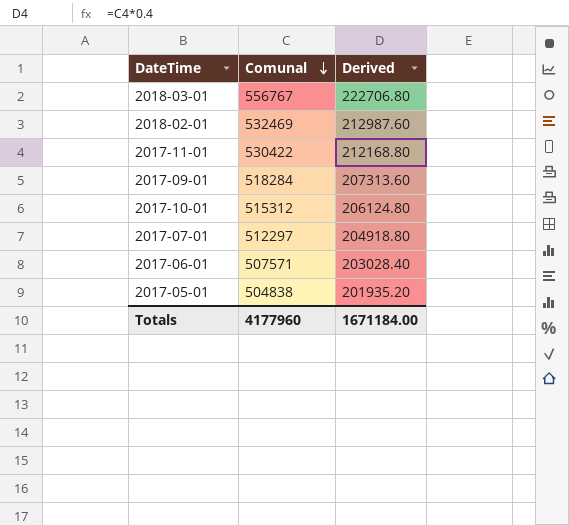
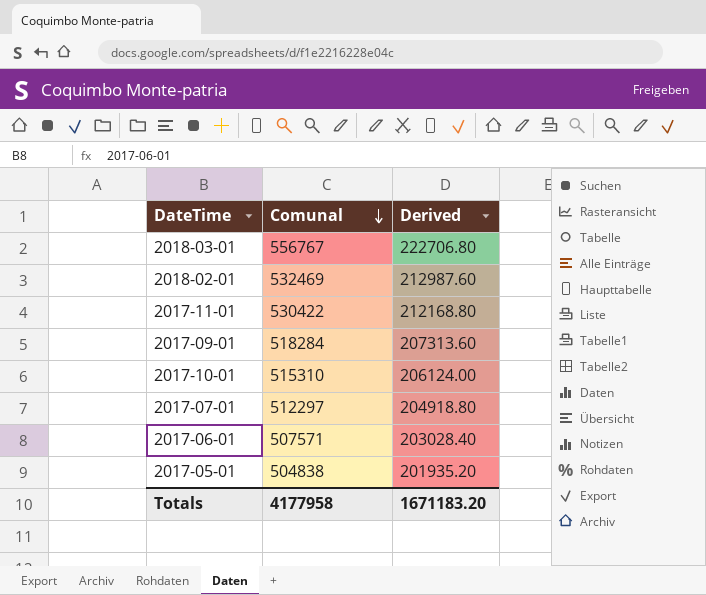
2017-10-01 | Comunal: 515312 -> 515310
2017-10-01 | Derived: 206124.80 -> 206124.00
Totals | Comunal: 4177960 -> 4177958
Totals | Derived: 1671184.00 -> 1671183.20

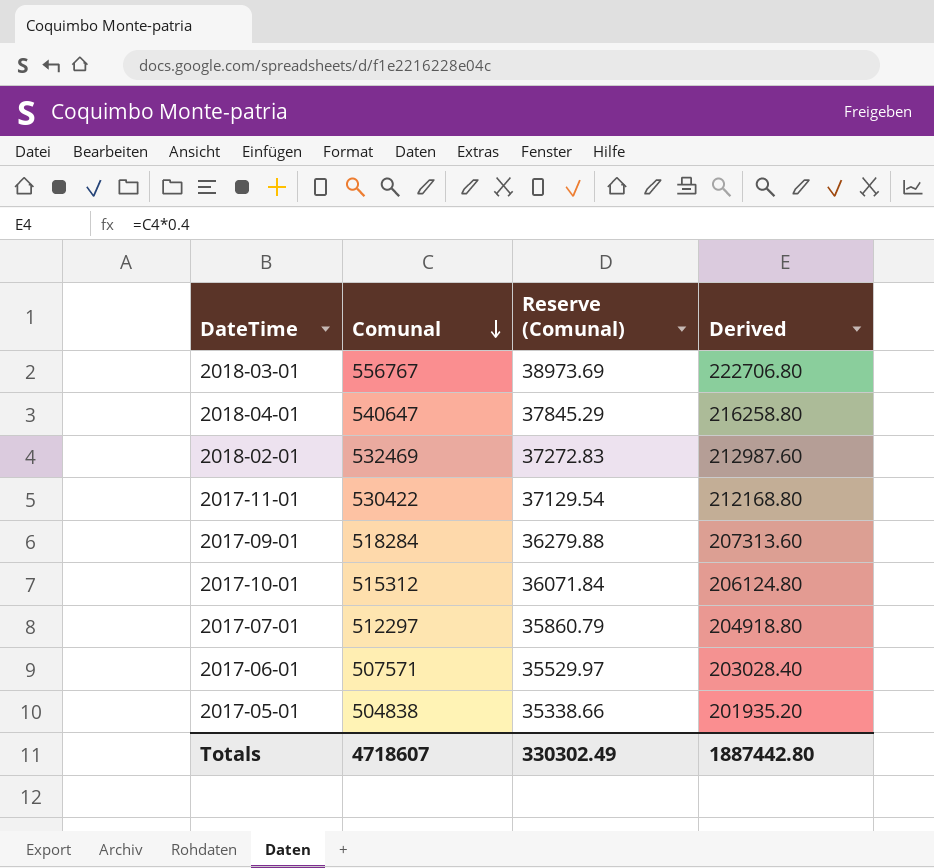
column Reserve (Comunal) | formula: none -> [Comunal] * 0.07
row 2018-04-01: none -> 540647 | 37845.29 | 216258.80
2017-10-01 | Comunal: 515310 -> 515312
2017-10-01 | Derived: 206124.00 -> 206124.80
Totals | Comunal: 4177958 -> 4718607
Totals | Derived: 1671183.20 -> 1887442.80

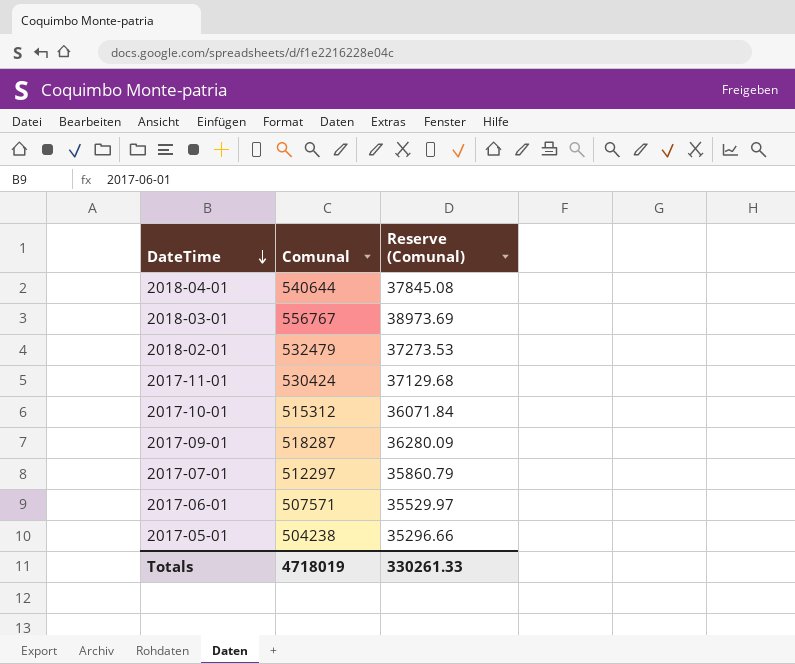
row order: Comunal descending -> DateTime descending
column Derived | formula: [Comunal] * 0.4 -> none
2018-04-01 | Comunal: 540647 -> 540644
2018-04-01 | Reserve (Comunal): 37845.29 -> 37845.08
2018-02-01 | Comunal: 532469 -> 532479
2018-02-01 | Reserve (Comunal): 37272.83 -> 37273.53
2017-11-01 | Comunal: 530422 -> 530424
2017-11-01 | Reserve (Comunal): 37129.54 -> 37129.68
2017-09-01 | Comunal: 518284 -> 518287
2017-09-01 | Reserve (Comunal): 36279.88 -> 36280.09
2017-05-01 | Comunal: 504838 -> 504238
2017-05-01 | Reserve (Comunal): 35338.66 -> 35296.66
Totals | Comunal: 4718607 -> 4718019
Totals | Reserve (Comunal): 330302.49 -> 330261.33

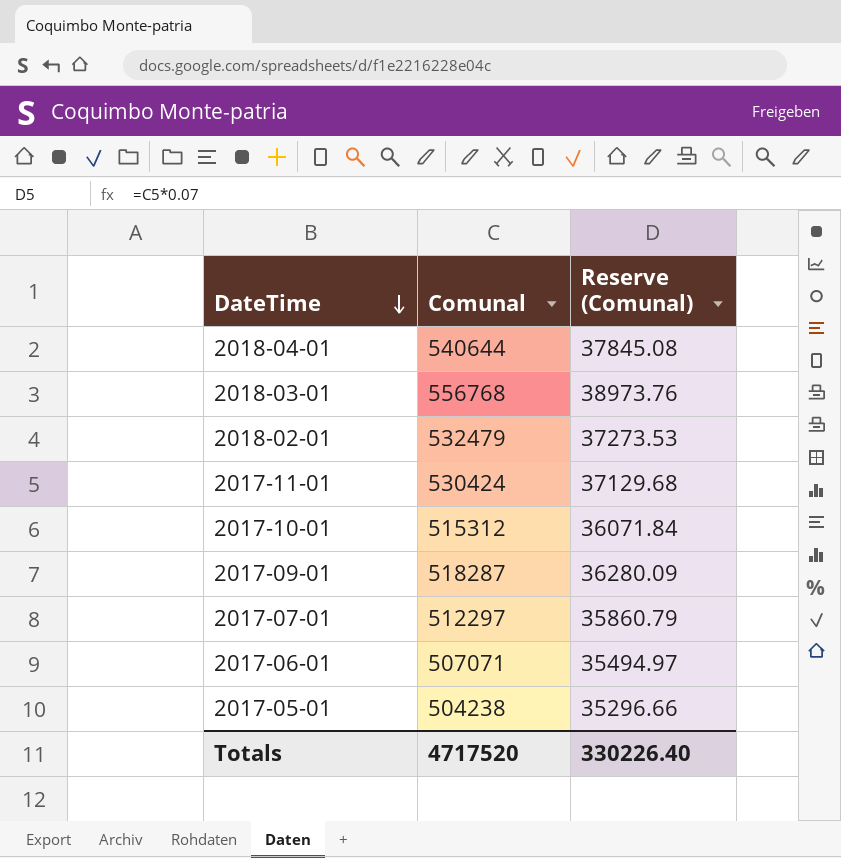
2018-03-01 | Comunal: 556767 -> 556768
2018-03-01 | Reserve (Comunal): 38973.69 -> 38973.76
2017-06-01 | Comunal: 507571 -> 507071
2017-06-01 | Reserve (Comunal): 35529.97 -> 35494.97
Totals | Comunal: 4718019 -> 4717520
Totals | Reserve (Comunal): 330261.33 -> 330226.40

